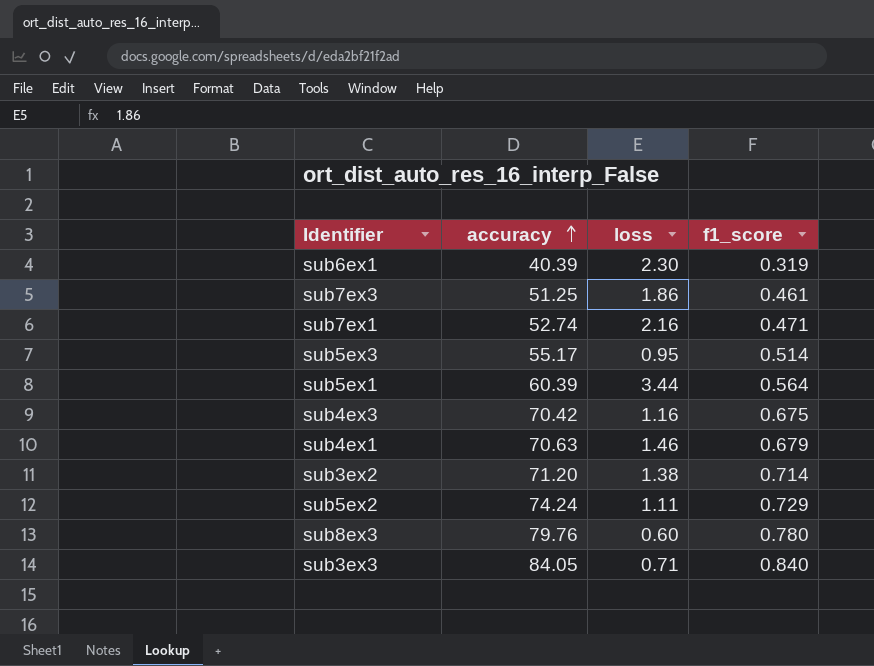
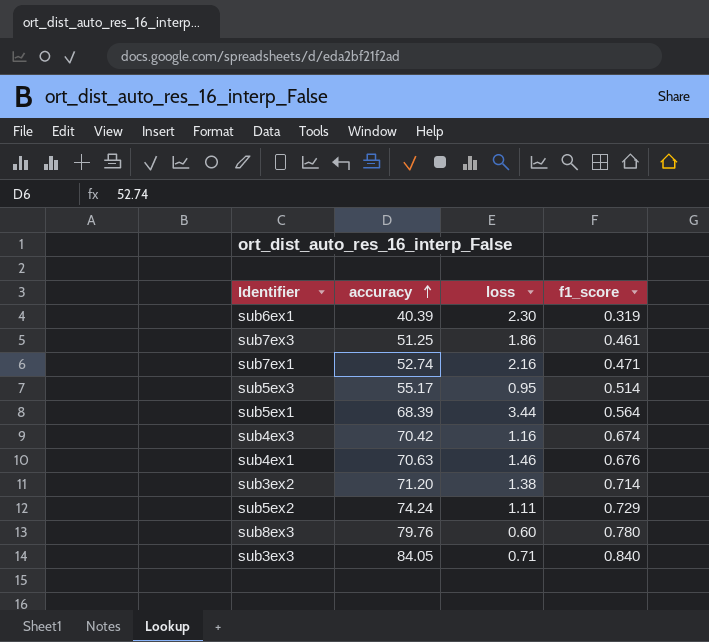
sub5ex1 | accuracy: 60.39 -> 68.39
sub4ex3 | f1_score: 0.675 -> 0.674
sub4ex1 | f1_score: 0.679 -> 0.676

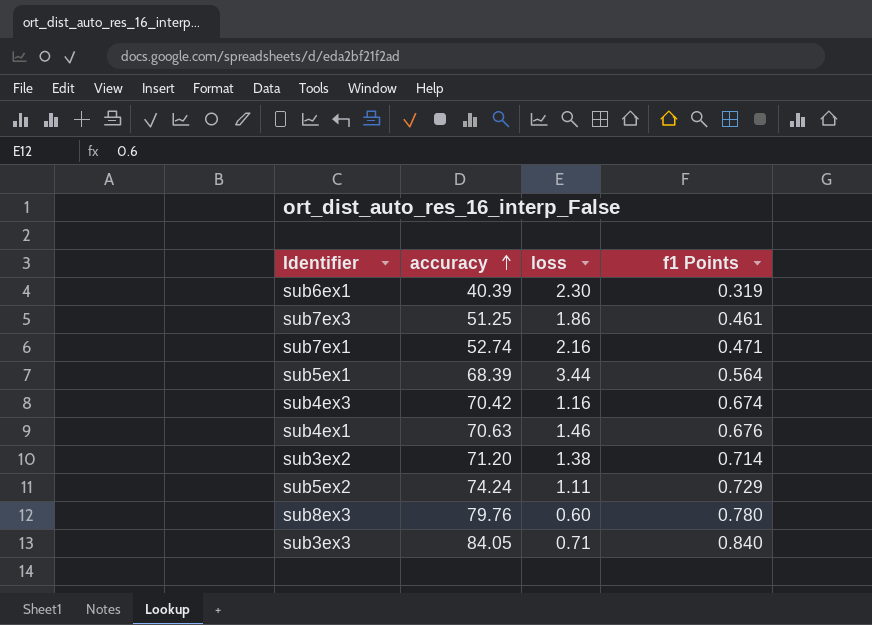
column name: f1_score -> f1 Points
row sub5ex3: 55.17 | 0.95 | 0.514 -> none

